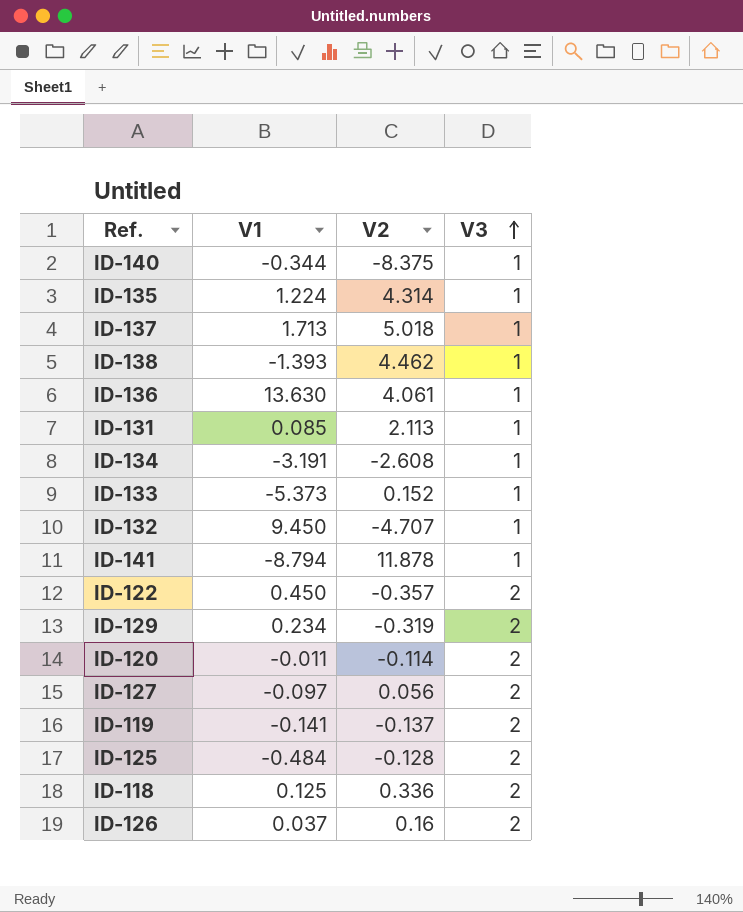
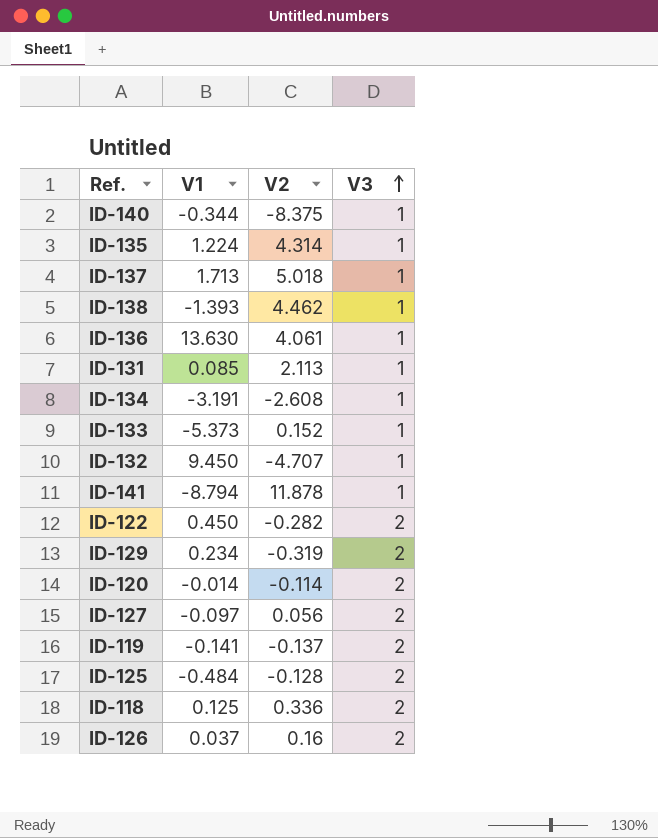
ID-122 | V2: -0.357 -> -0.282
ID-120 | V1: -0.011 -> -0.014

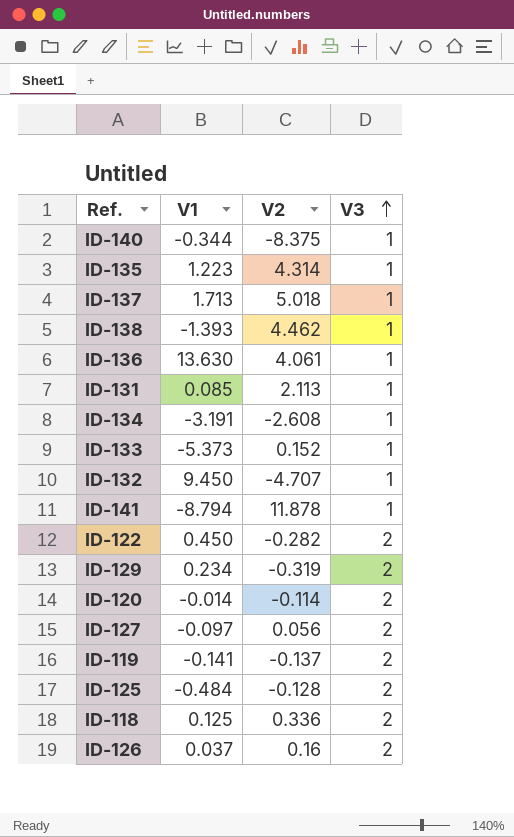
ID-135 | V1: 1.224 -> 1.223

